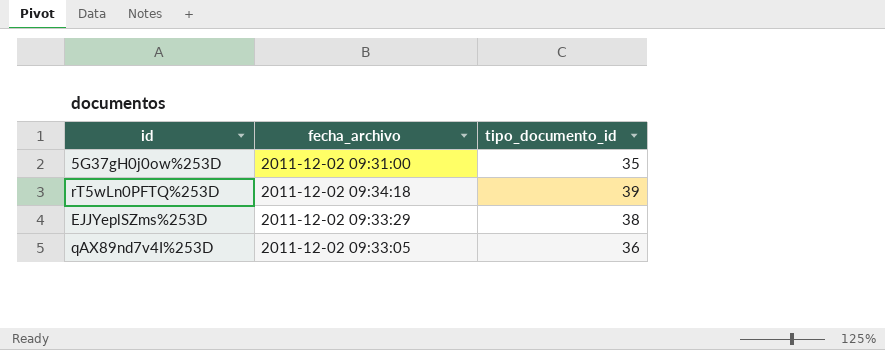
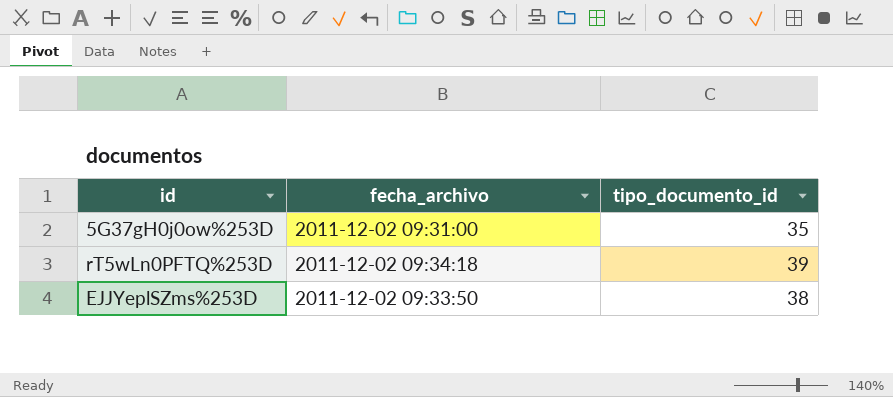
row qAX89nd7v4I%253D: 2011-12-02 09:33:05 | 36 -> none
EJJYeplSZms%253D | fecha_archivo: 2011-12-02 09:33:29 -> 2011-12-02 09:33:50

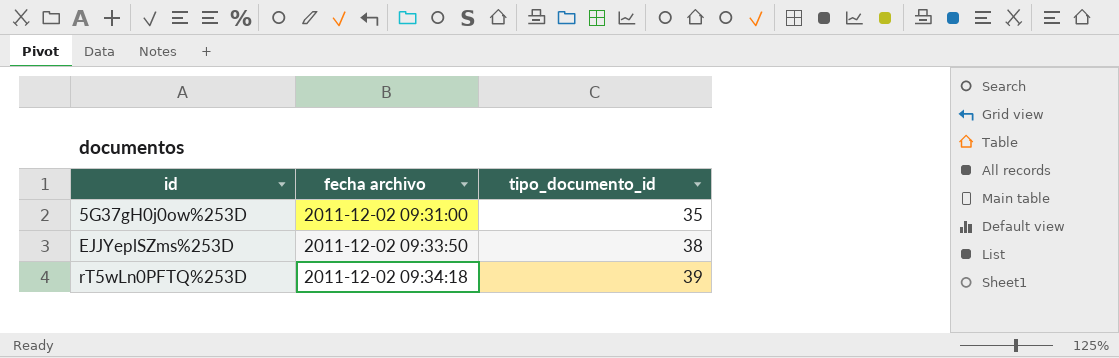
row order: none -> id ascending
column name: fecha_archivo -> fecha archivo

